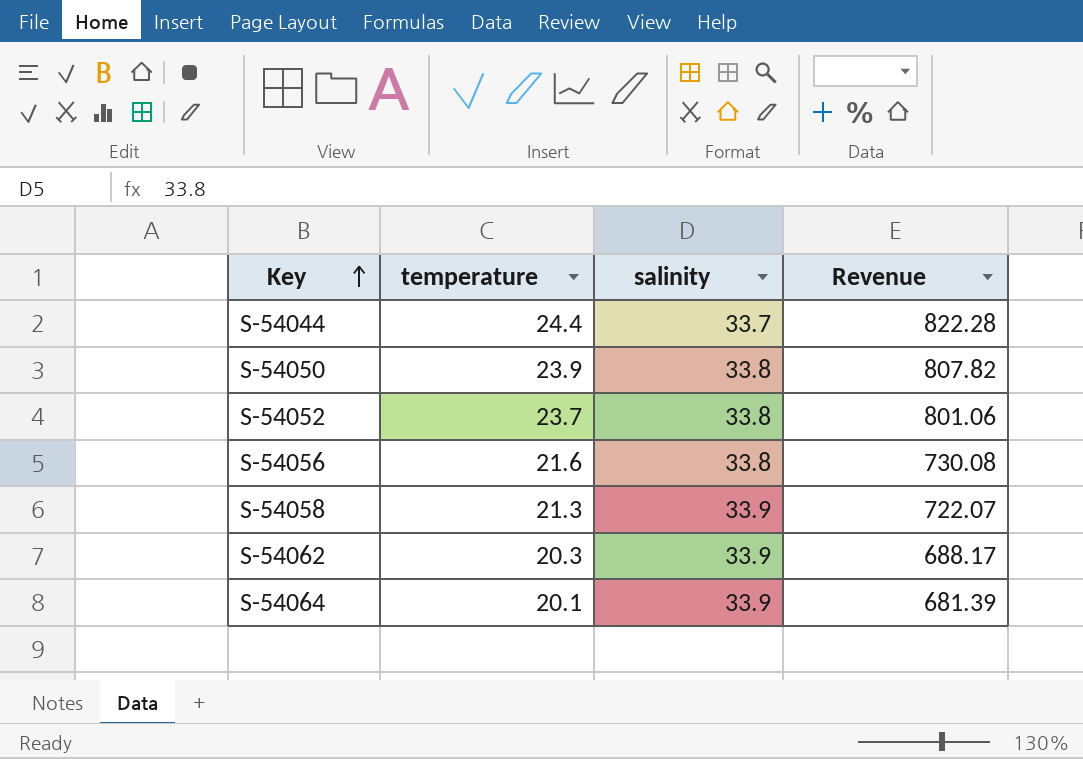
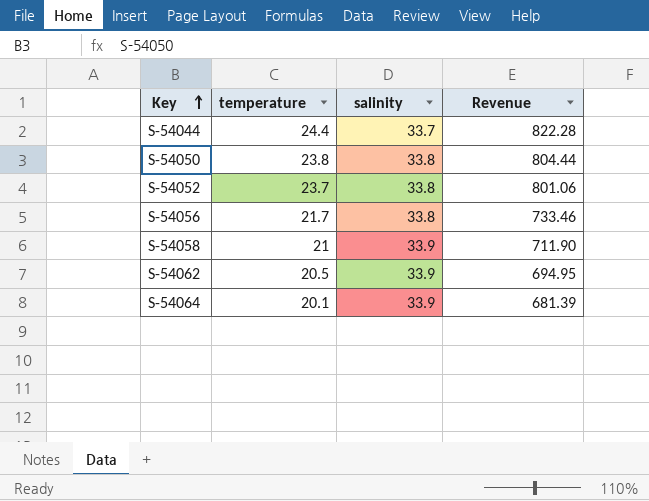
S-54050 | temperature: 23.9 -> 23.8
S-54050 | Revenue: 807.82 -> 804.44
S-54056 | temperature: 21.6 -> 21.7
S-54056 | Revenue: 730.08 -> 733.46
S-54058 | temperature: 21.3 -> 21
S-54058 | Revenue: 722.07 -> 711.90
S-54062 | temperature: 20.3 -> 20.5
S-54062 | Revenue: 688.17 -> 694.95

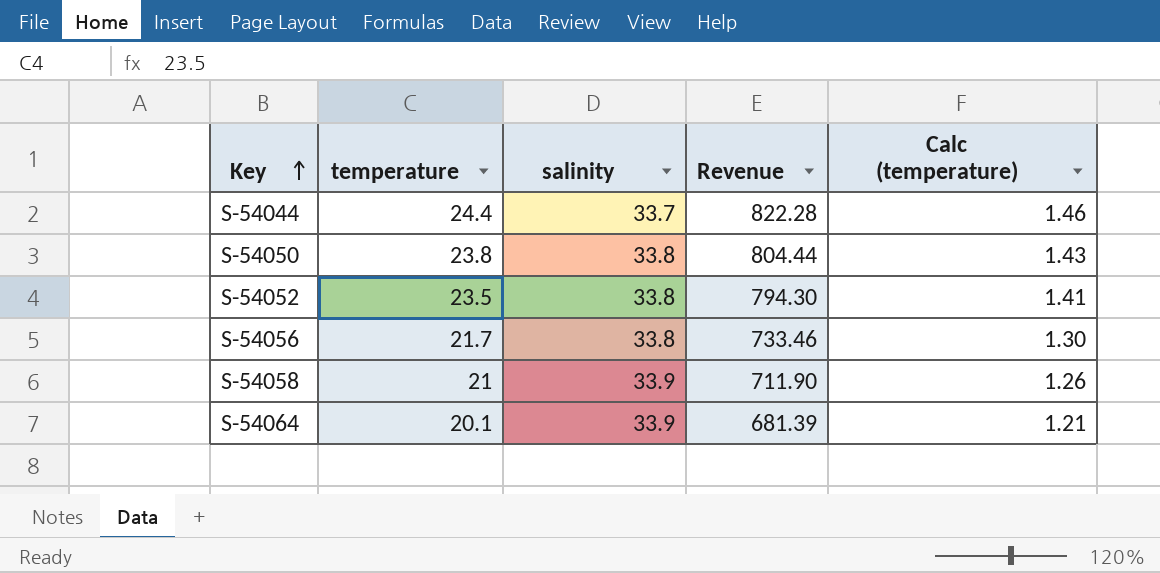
column Calc (temperature) | formula: none -> [temperature] * 0.06
row S-54062: 20.5 | 33.9 | 694.95 -> none
S-54052 | temperature: 23.7 -> 23.5
S-54052 | Revenue: 801.06 -> 794.30

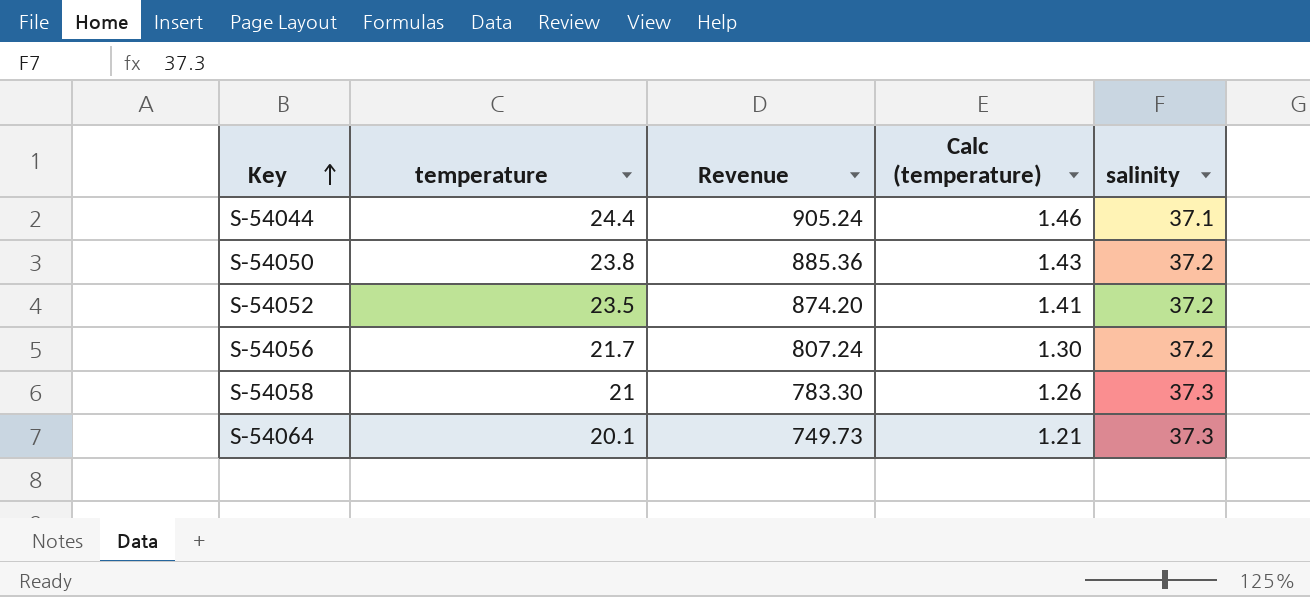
column salinity | position: 3 -> 5
S-54044 | Revenue: 822.28 -> 905.24
S-54044 | salinity: 33.7 -> 37.1
S-54050 | Revenue: 804.44 -> 885.36
S-54050 | salinity: 33.8 -> 37.2
S-54052 | Revenue: 794.30 -> 874.20
S-54052 | salinity: 33.8 -> 37.2
S-54056 | Revenue: 733.46 -> 807.24
S-54056 | salinity: 33.8 -> 37.2
S-54058 | Revenue: 711.90 -> 783.30
S-54058 | salinity: 33.9 -> 37.3
S-54064 | Revenue: 681.39 -> 749.73
S-54064 | salinity: 33.9 -> 37.3

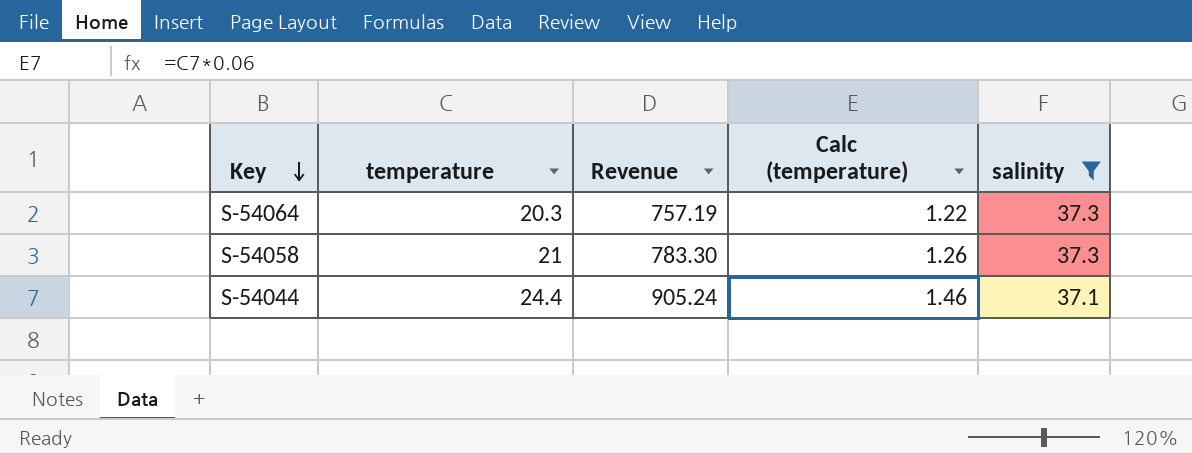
filter: none -> salinity != 37.2
row order: Key ascending -> Key descending
S-54064 | temperature: 20.1 -> 20.3
S-54064 | Revenue: 749.73 -> 757.19
S-54064 | Calc (temperature): 1.21 -> 1.22

